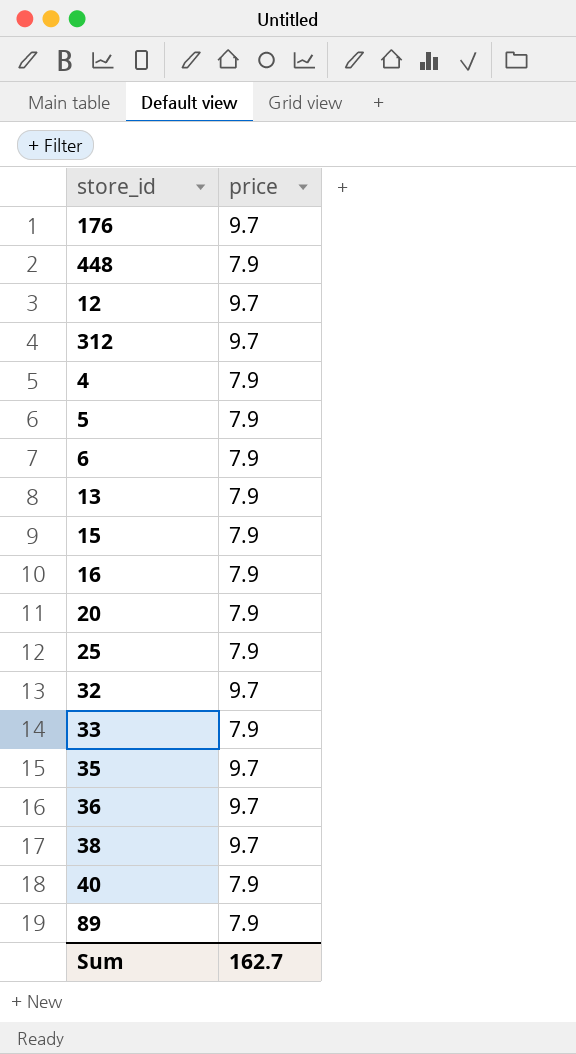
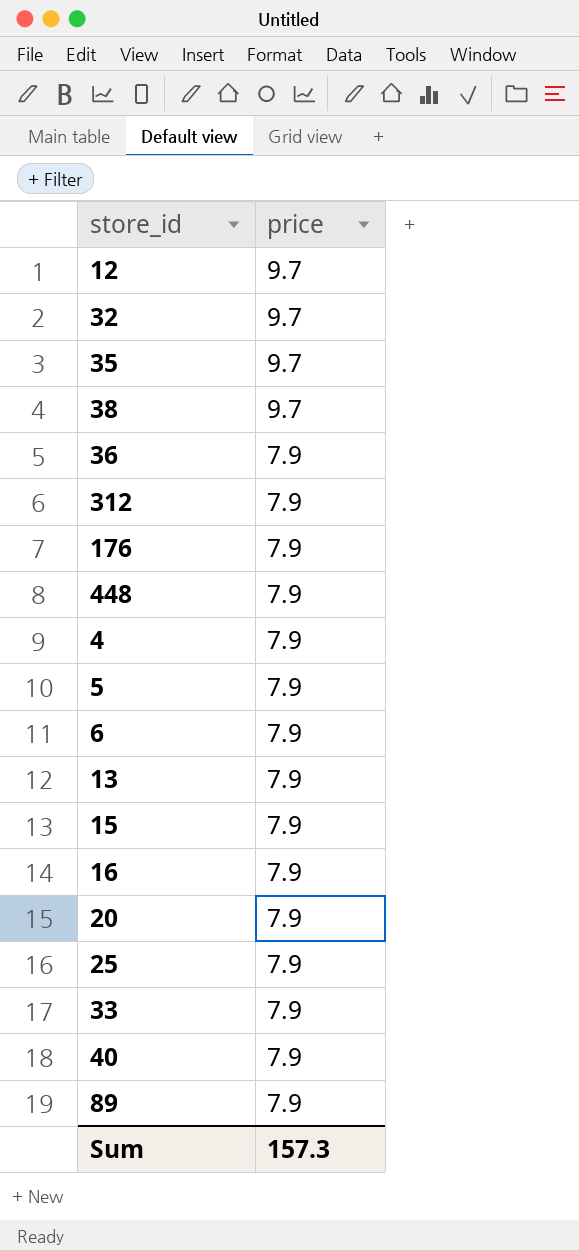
row order: none -> price descending
36 | price: 9.7 -> 7.9
312 | price: 9.7 -> 7.9
176 | price: 9.7 -> 7.9
Sum | price: 162.7 -> 157.3

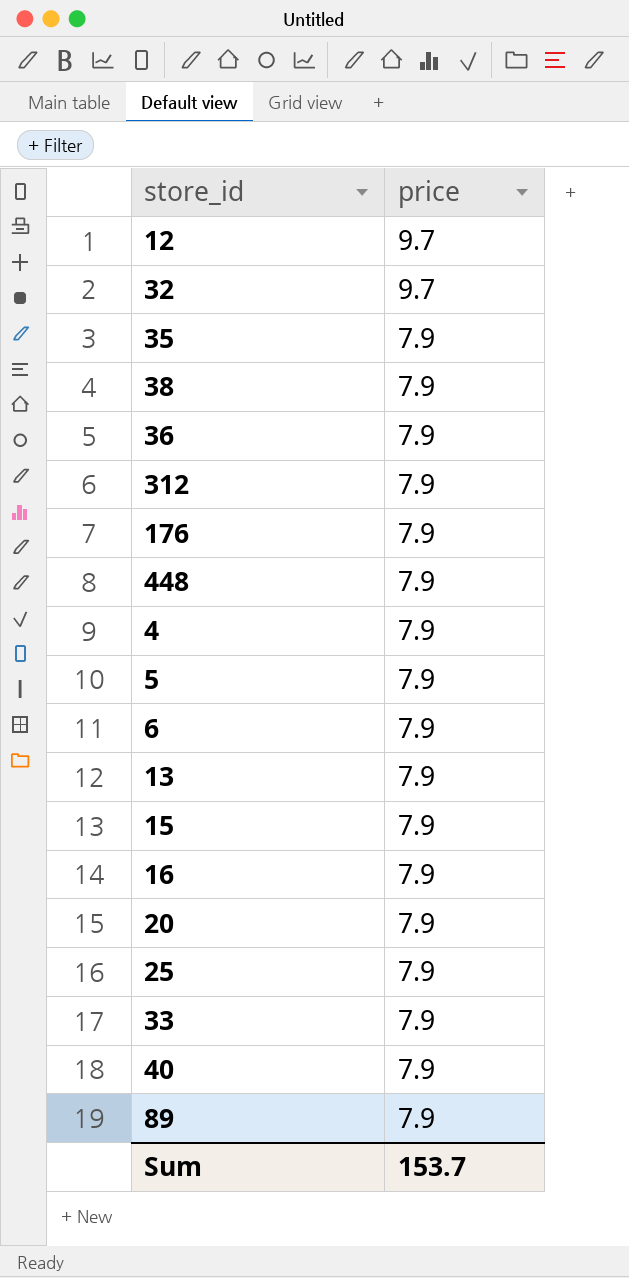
35 | price: 9.7 -> 7.9
38 | price: 9.7 -> 7.9
Sum | price: 157.3 -> 153.7

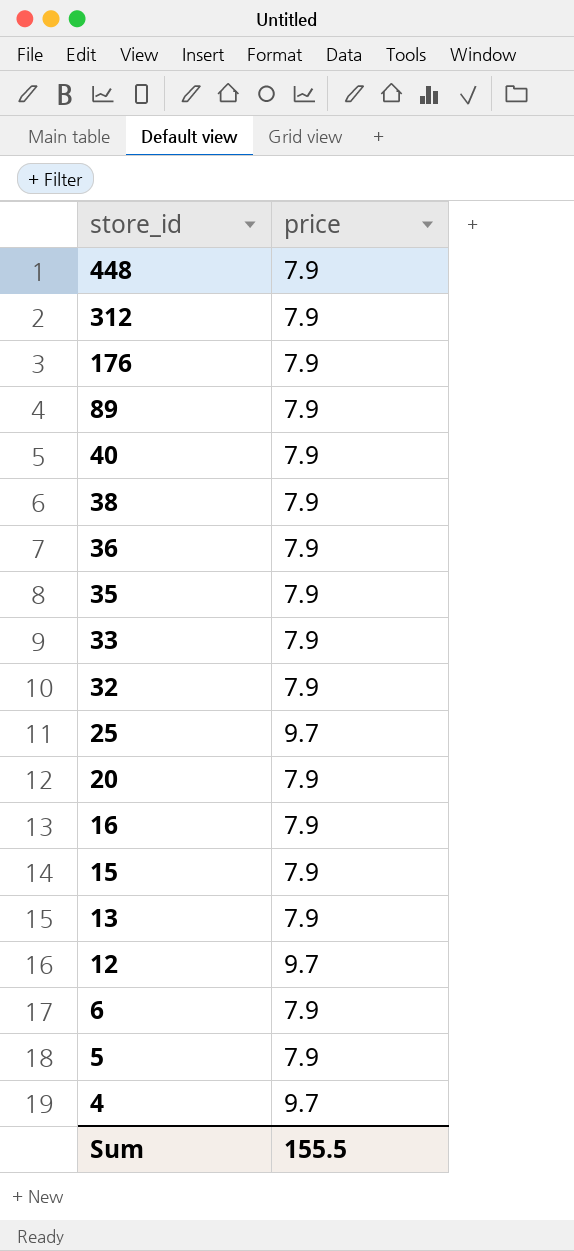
row order: price descending -> store_id descending
32 | price: 9.7 -> 7.9
25 | price: 7.9 -> 9.7
4 | price: 7.9 -> 9.7
Sum | price: 153.7 -> 155.5

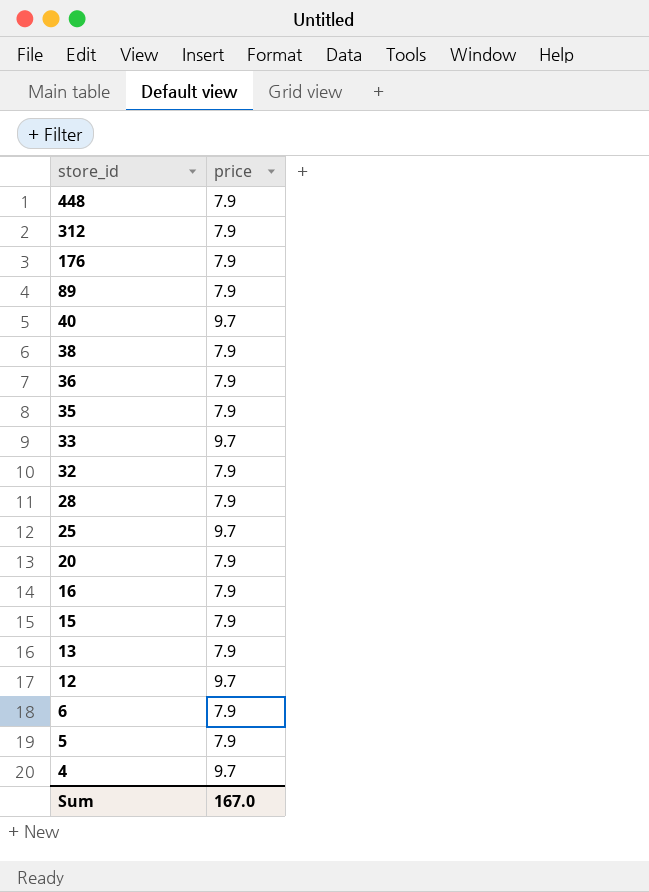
40 | price: 7.9 -> 9.7
33 | price: 7.9 -> 9.7
row 28: none -> 7.9
Sum | price: 155.5 -> 167.0

